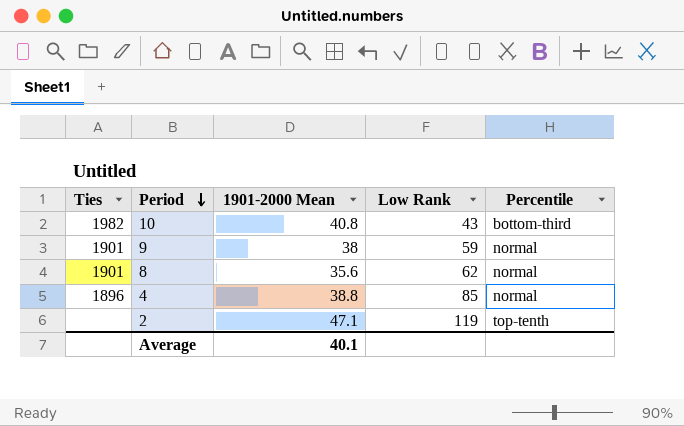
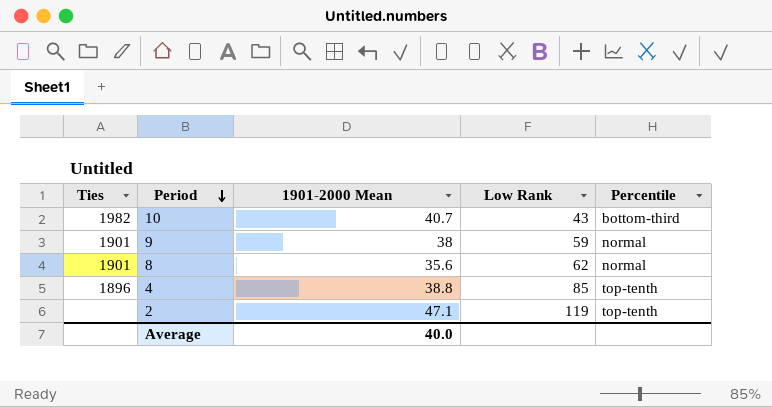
10 | 1901-2000 Mean: 40.8 -> 40.7
4 | Percentile: normal -> top-tenth
Average | 1901-2000 Mean: 40.1 -> 40.0

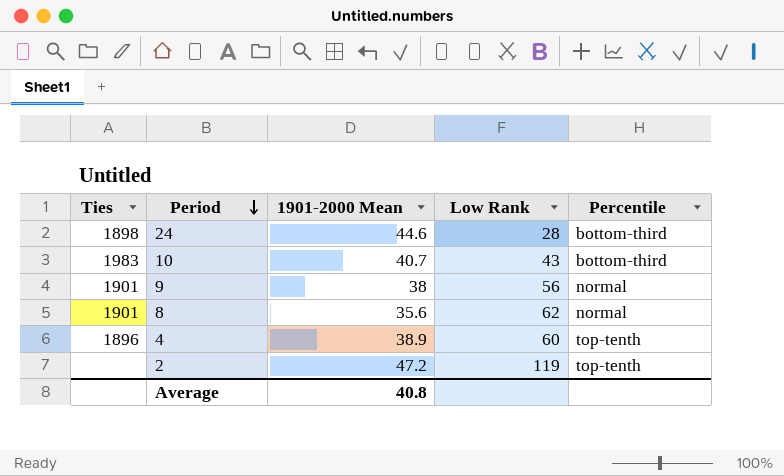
row 24: none -> 1898 | 44.6 | 28 | bottom-third
10 | Ties: 1982 -> 1983
9 | Low Rank: 59 -> 56
4 | 1901-2000 Mean: 38.8 -> 38.9
4 | Low Rank: 85 -> 60
2 | 1901-2000 Mean: 47.1 -> 47.2
Average | 1901-2000 Mean: 40.0 -> 40.8

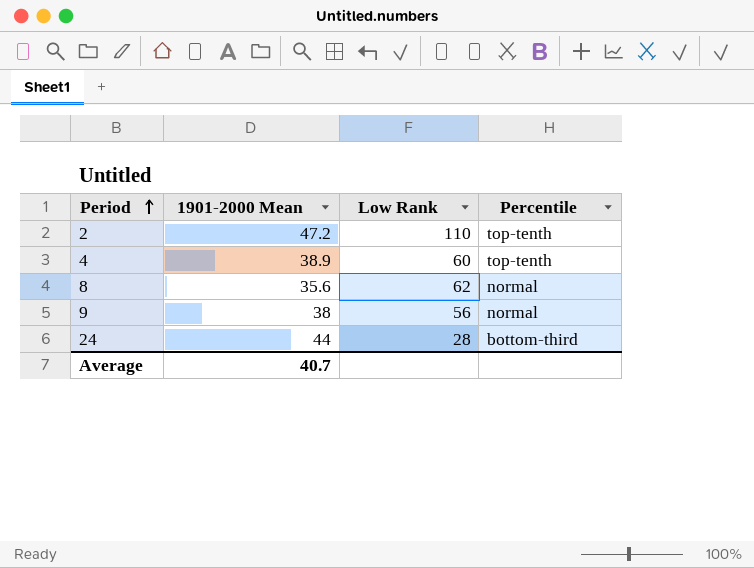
row order: Period descending -> Period ascending
column Ties | position: 1 -> none
row 10: 1983 | 40.7 | 43 | bottom-third -> none
2 | Low Rank: 119 -> 110
24 | 1901-2000 Mean: 44.6 -> 44
Average | 1901-2000 Mean: 40.8 -> 40.7

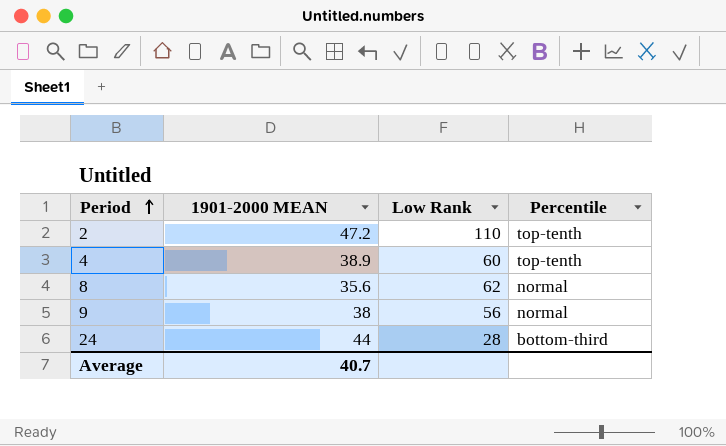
column name: 1901-2000 Mean -> 1901-2000 MEAN

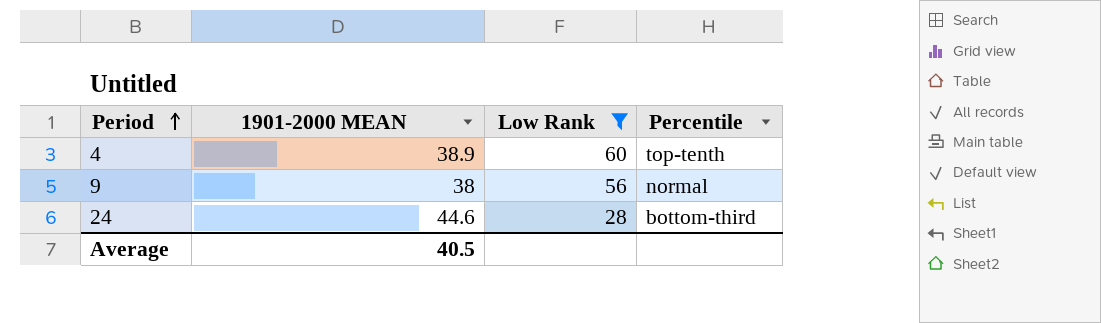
filter: none -> Low Rank <= 60
24 | 1901-2000 MEAN: 44 -> 44.6
Average | 1901-2000 MEAN: 40.7 -> 40.5

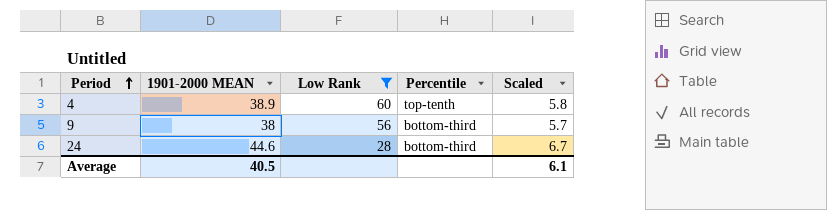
column Scaled | formula: none -> [1901-2000 MEAN] * 0.15
9 | Percentile: normal -> bottom-third

